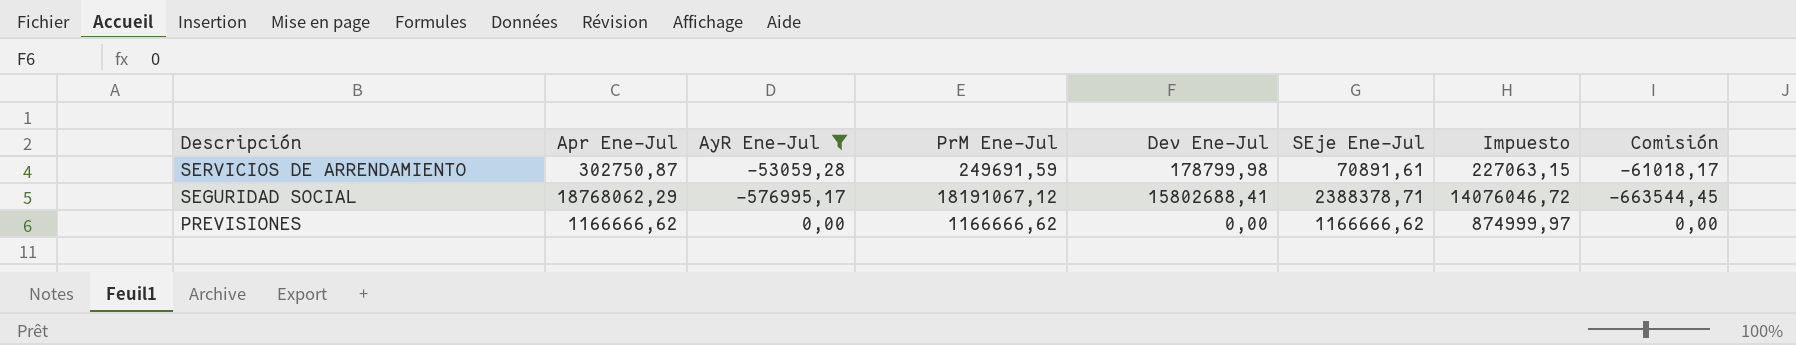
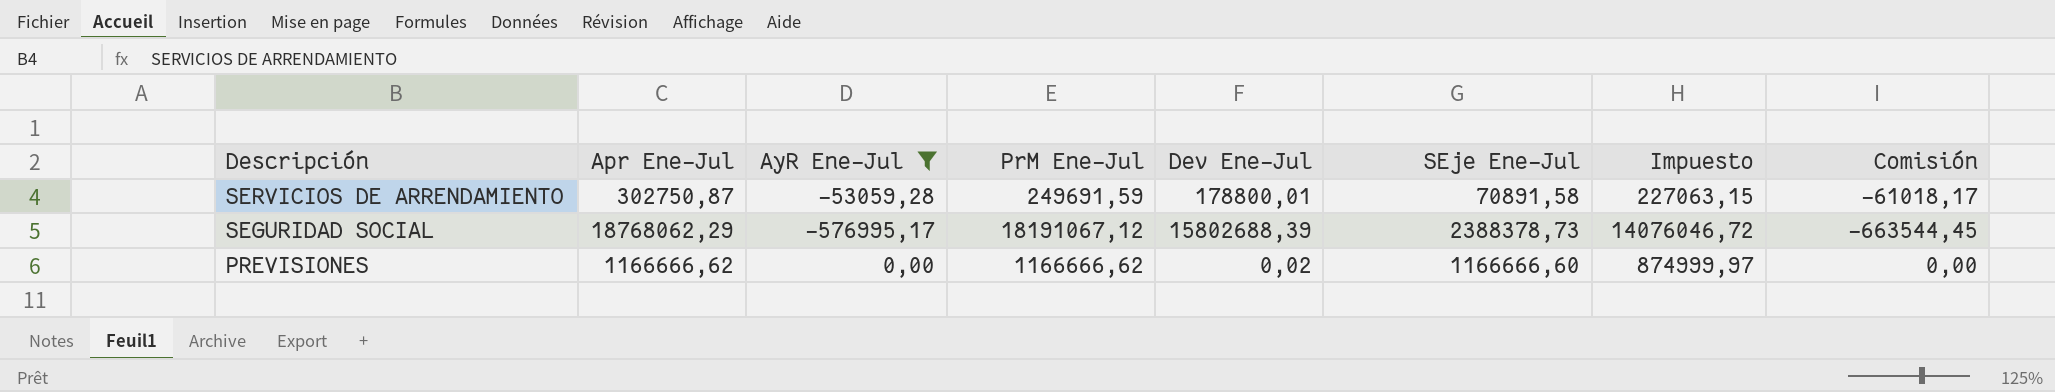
SERVICIOS DE ARRENDAMIENTO | Dev Ene-Jul: 178799,98 -> 178800,01
SERVICIOS DE ARRENDAMIENTO | SEje Ene-Jul: 70891,61 -> 70891,58
SEGURIDAD SOCIAL | Dev Ene-Jul: 15802688,41 -> 15802688,39
SEGURIDAD SOCIAL | SEje Ene-Jul: 2388378,71 -> 2388378,73
PREVISIONES | Dev Ene-Jul: 0,00 -> 0,02
PREVISIONES | SEje Ene-Jul: 1166666,62 -> 1166666,60

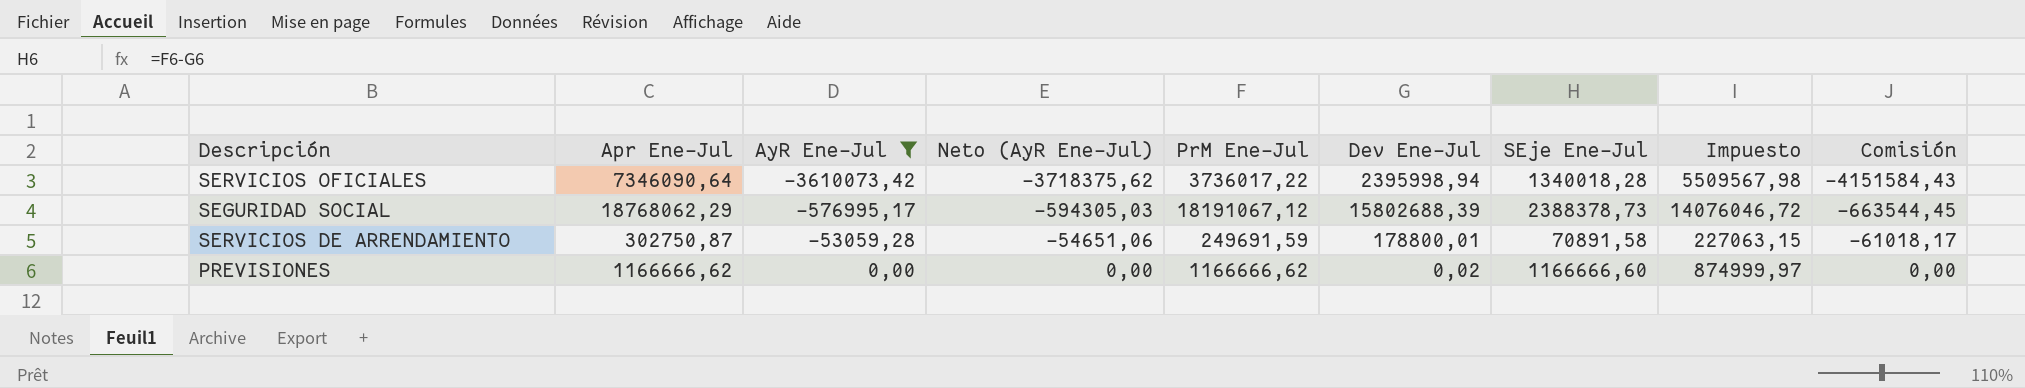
row order: Descripción descending -> AyR Ene-Jul ascending
column Neto (AyR Ene-Jul) | formula: none -> [AyR Ene-Jul] * 1,03
row SERVICIOS OFICIALES: none -> 7346090,64 | -3610073,42 | -3718375,62 | 3736017,22 | 2395998,94 | 1340018,28 | 5509567,98 | -4151584,43

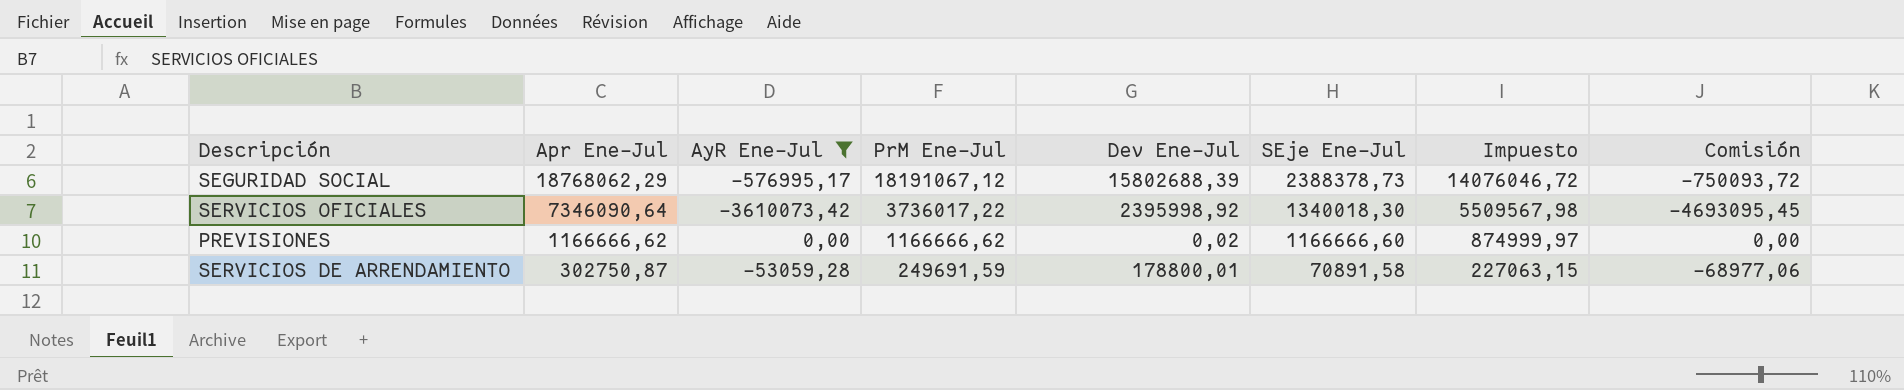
row order: AyR Ene-Jul ascending -> Apr Ene-Jul descending
column Neto (AyR Ene-Jul) | formula: [AyR Ene-Jul] * 1,03 -> none
column Comisión | formula: [AyR Ene-Jul] * 1,15 -> [AyR Ene-Jul] * 1,3
SERVICIOS OFICIALES | Dev Ene-Jul: 2395998,94 -> 2395998,92
SERVICIOS OFICIALES | SEje Ene-Jul: 1340018,28 -> 1340018,30

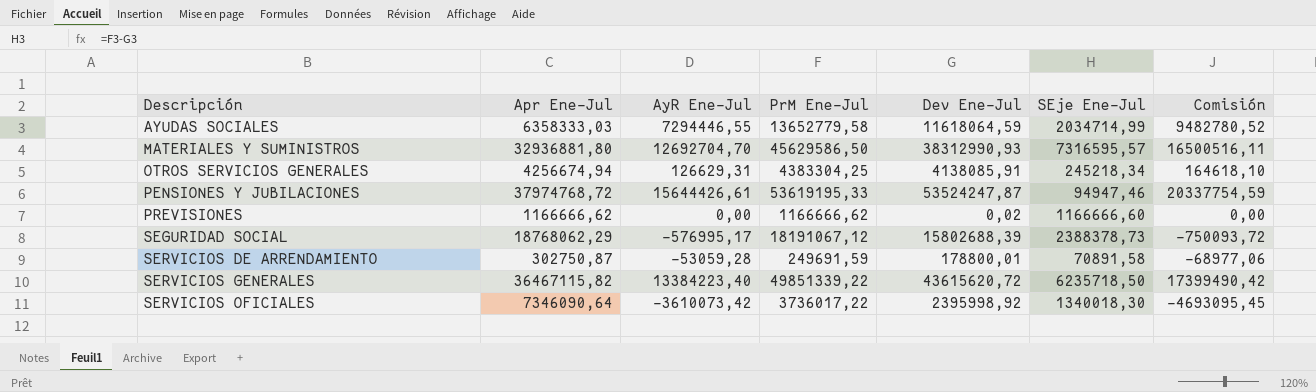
filter: AyR Ene-Jul <= 0,00 -> none
row order: Apr Ene-Jul descending -> Descripción ascending
column Impuesto | formula: [Apr Ene-Jul] * 0,75 -> none

